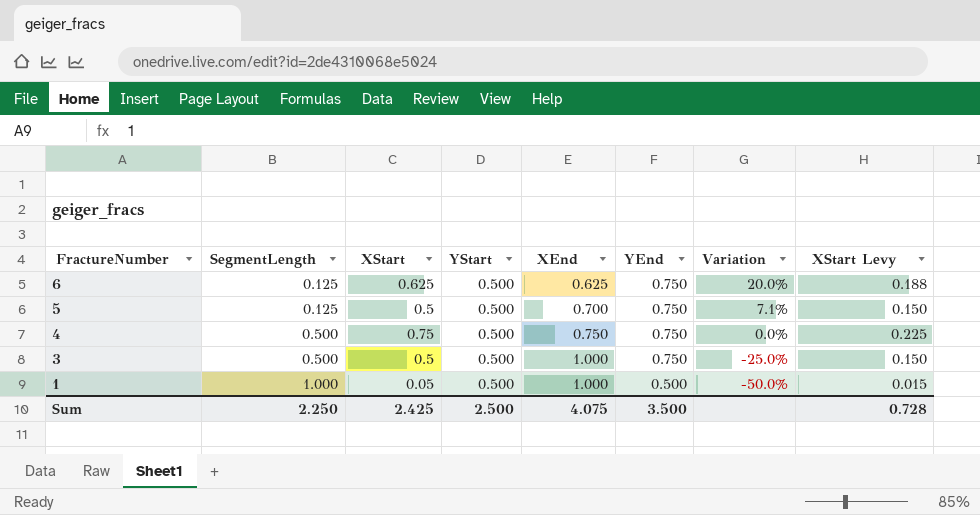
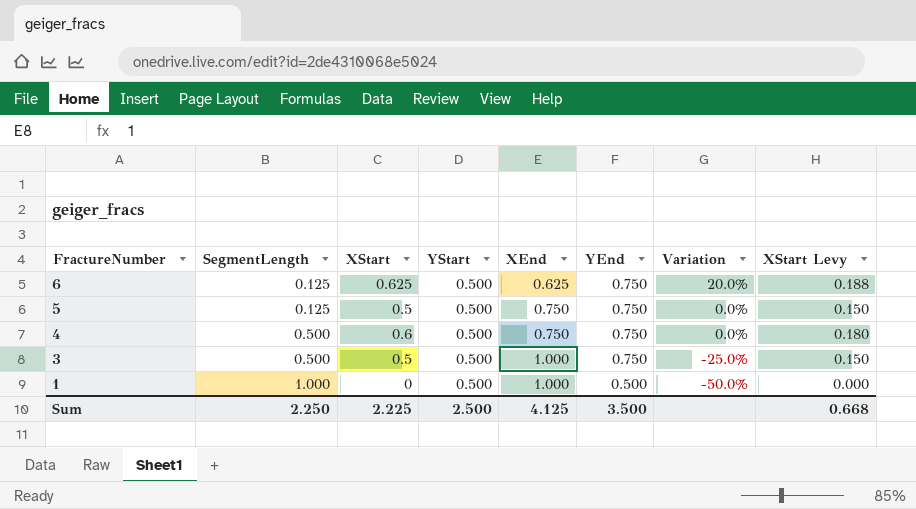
5 | XEnd: 0.700 -> 0.750
5 | Variation: 7.1% -> 0.0%
4 | XStart: 0.75 -> 0.6
4 | XStart Levy: 0.225 -> 0.180
1 | XStart: 0.05 -> 0
1 | XStart Levy: 0.015 -> 0.000
Sum | XStart: 2.425 -> 2.225
Sum | XEnd: 4.075 -> 4.125
Sum | XStart Levy: 0.728 -> 0.668

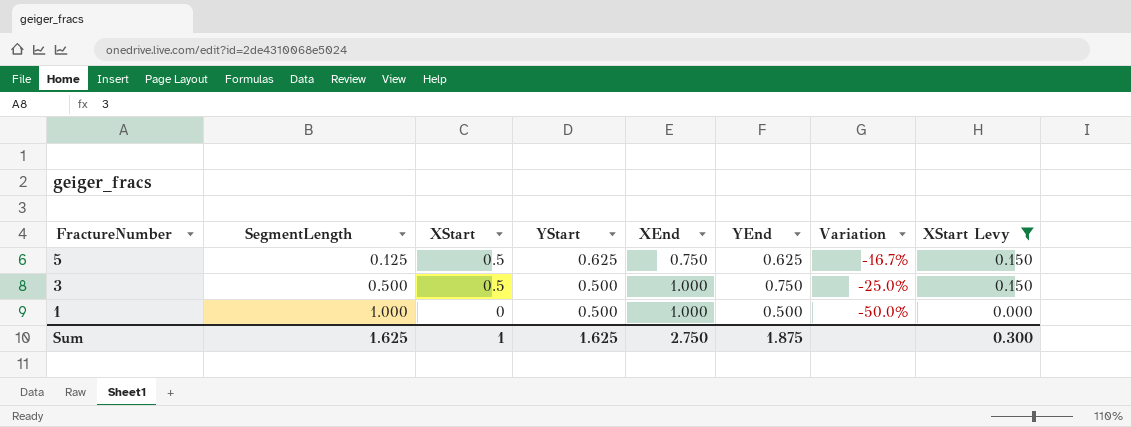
filter: none -> XStart Levy <= 0.150
5 | YStart: 0.500 -> 0.625
5 | YEnd: 0.750 -> 0.625
5 | Variation: 0.0% -> -16.7%
Sum | SegmentLength: 2.250 -> 1.625
Sum | XStart: 2.225 -> 1
Sum | YStart: 2.500 -> 1.625
Sum | XEnd: 4.125 -> 2.750
Sum | YEnd: 3.500 -> 1.875
Sum | XStart Levy: 0.668 -> 0.300

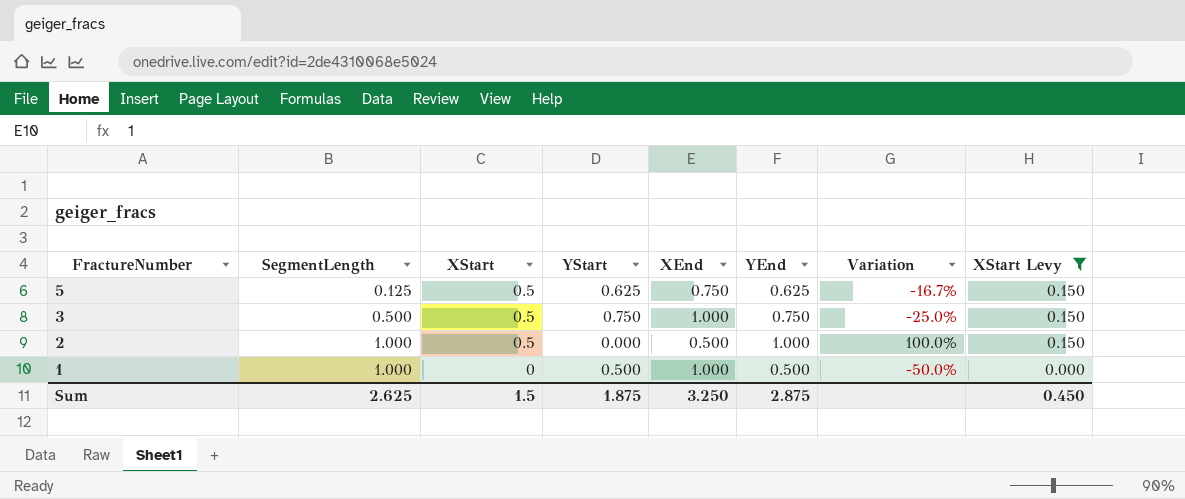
3 | YStart: 0.500 -> 0.750
row 2: none -> 1.000 | 0.5 | 0.000 | 0.500 | 1.000 | 100.0% | 0.150
Sum | SegmentLength: 1.625 -> 2.625
Sum | XStart: 1 -> 1.5
Sum | YStart: 1.625 -> 1.875
Sum | XEnd: 2.750 -> 3.250
Sum | YEnd: 1.875 -> 2.875
Sum | XStart Levy: 0.300 -> 0.450

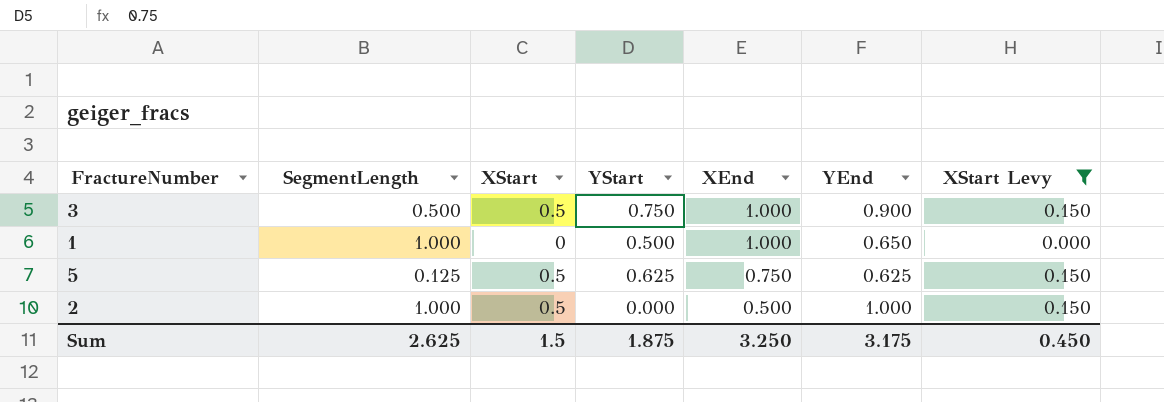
row order: FractureNumber descending -> XEnd descending
column Variation | formula: ([YEnd] - [XEnd]) / [XEnd] -> none
3 | YEnd: 0.750 -> 0.900
1 | YEnd: 0.500 -> 0.650
Sum | YEnd: 2.875 -> 3.175

